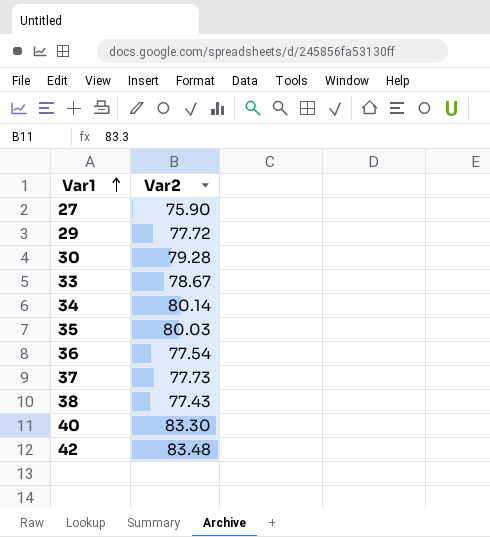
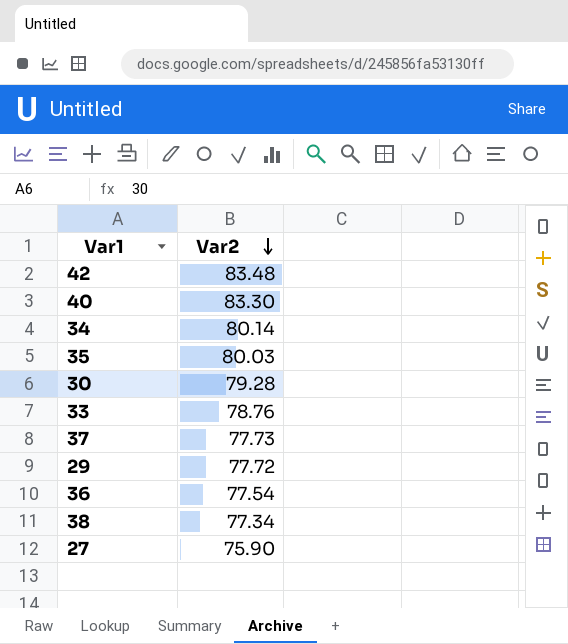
row order: Var1 ascending -> Var2 descending
33 | Var2: 78.67 -> 78.76
38 | Var2: 77.43 -> 77.34

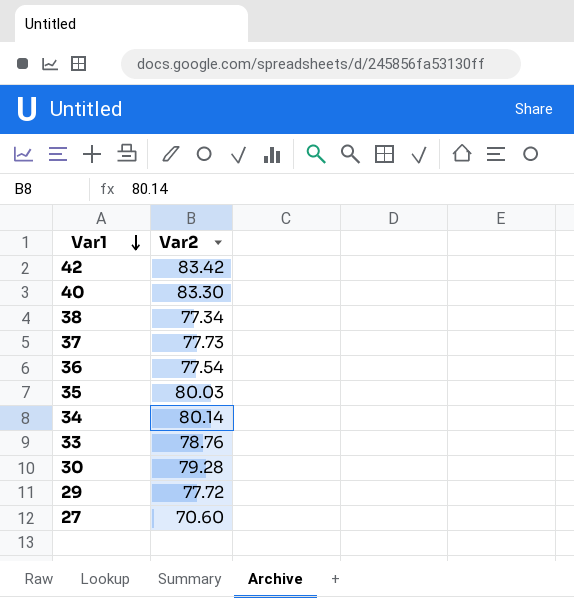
row order: Var2 descending -> Var1 descending
42 | Var2: 83.48 -> 83.42
27 | Var2: 75.90 -> 70.60

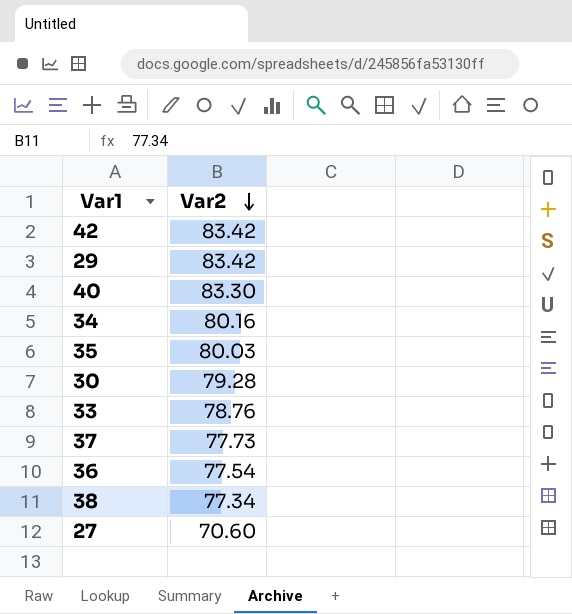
row order: Var1 descending -> Var2 descending
29 | Var2: 77.72 -> 83.42
34 | Var2: 80.14 -> 80.16

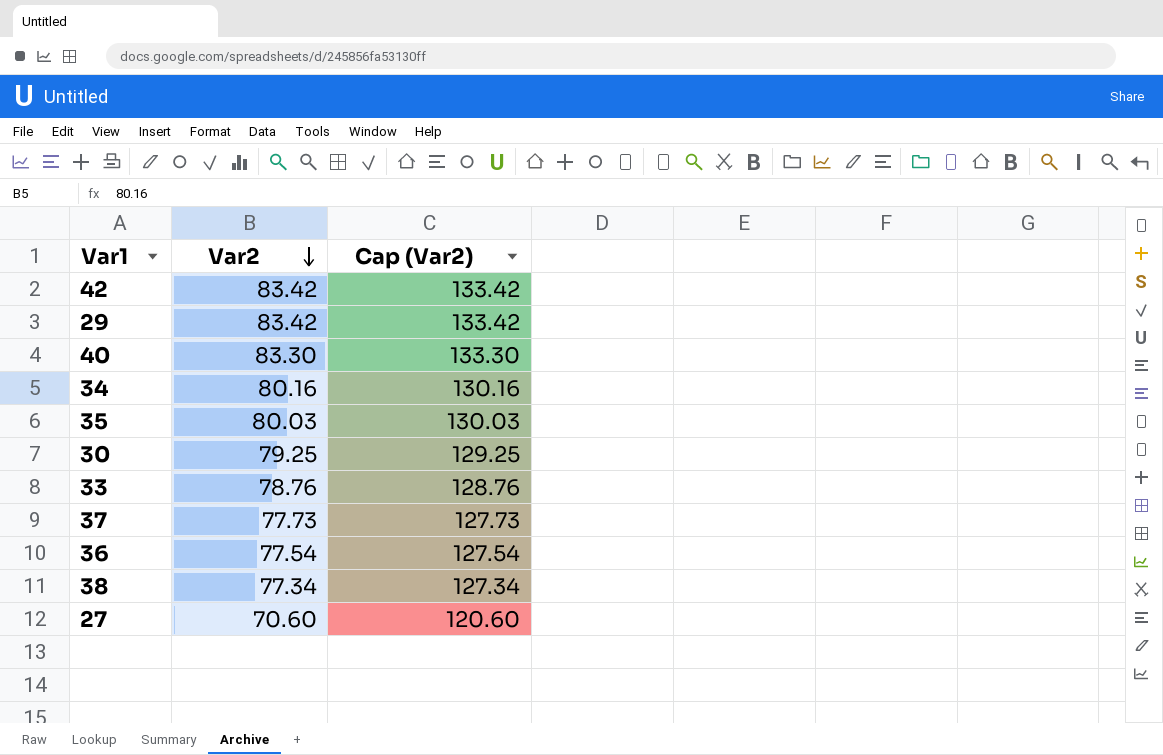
column Cap (Var2) | formula: none -> [Var2] + 50
30 | Var2: 79.28 -> 79.25

